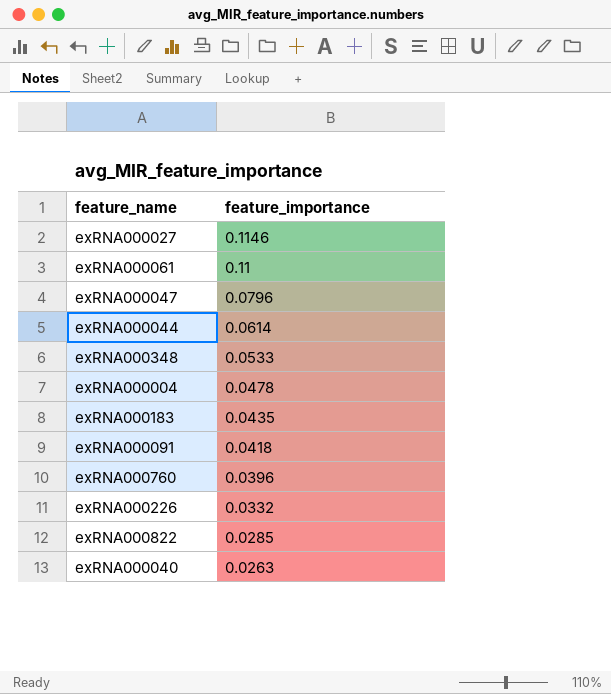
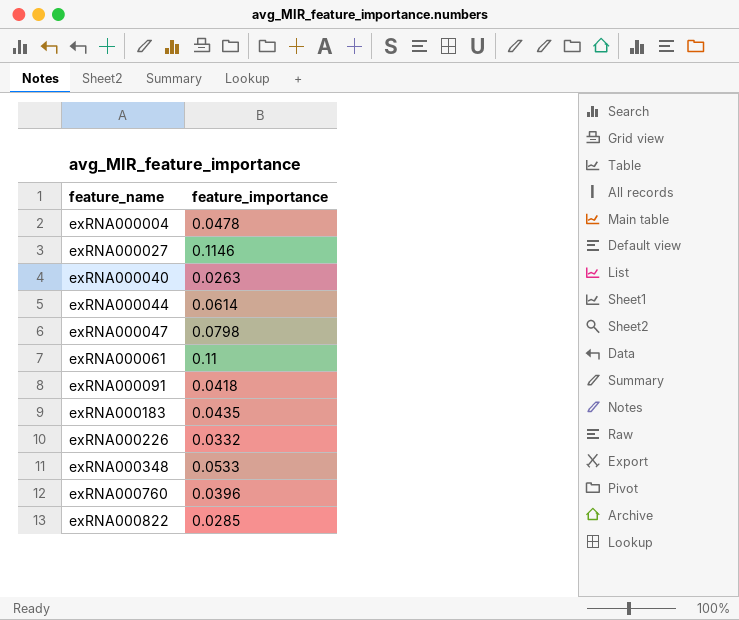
row order: feature_importance descending -> feature_name ascending
exRNA000047 | feature_importance: 0.0796 -> 0.0798

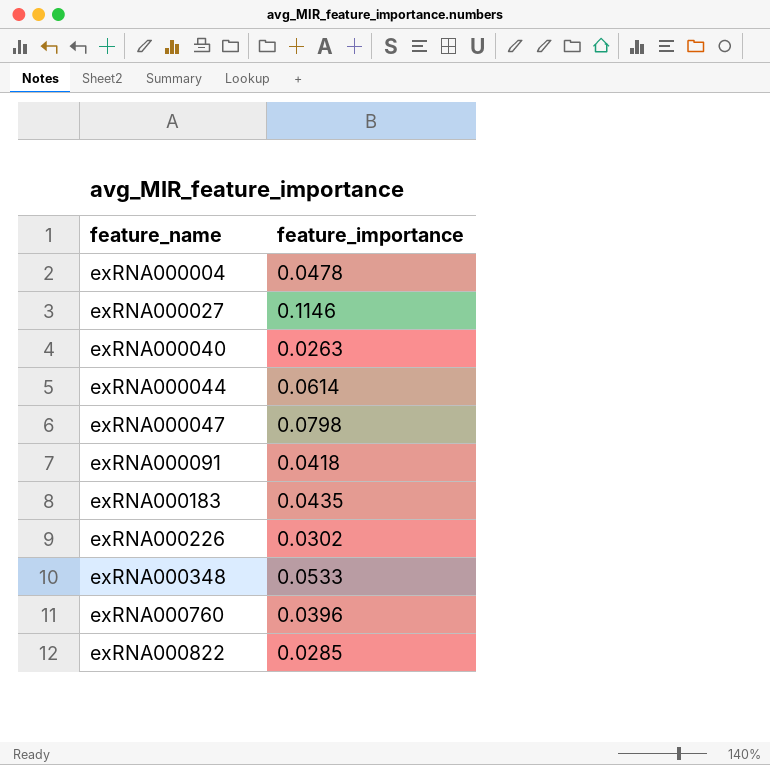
row exRNA000061: 0.11 -> none
exRNA000226 | feature_importance: 0.0332 -> 0.0302

